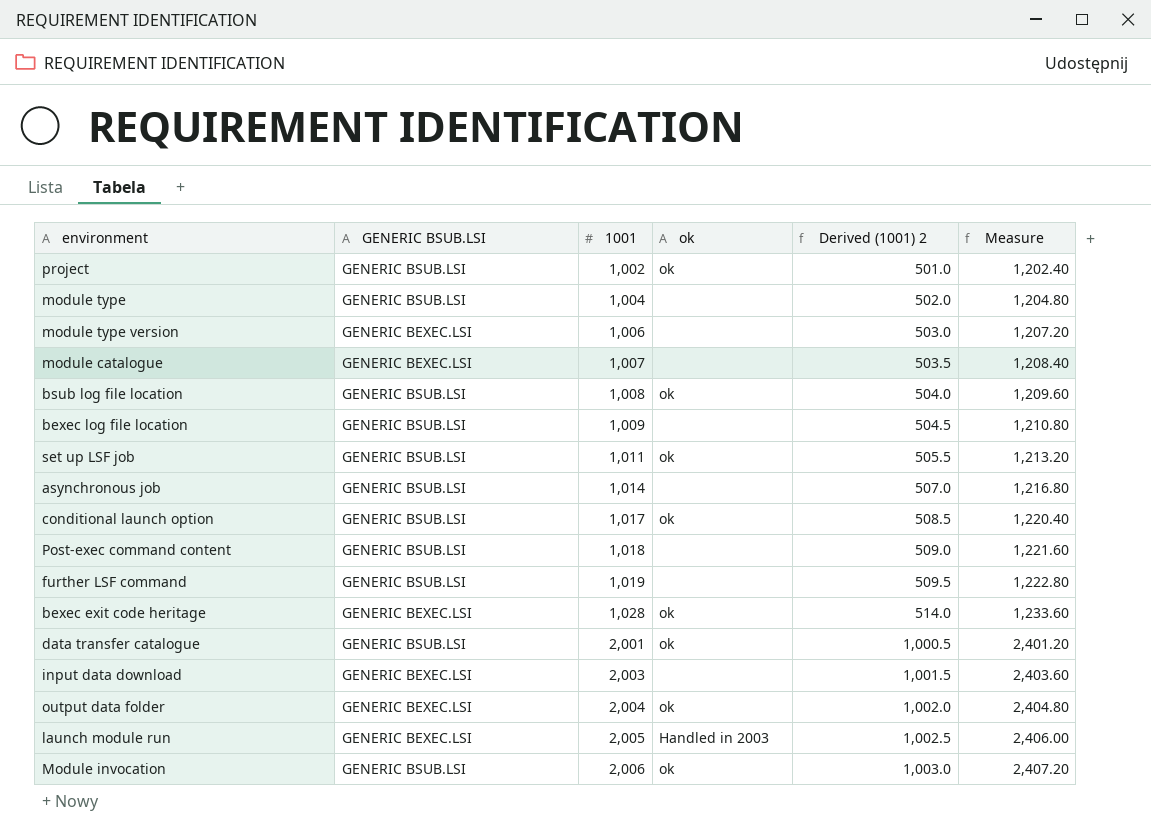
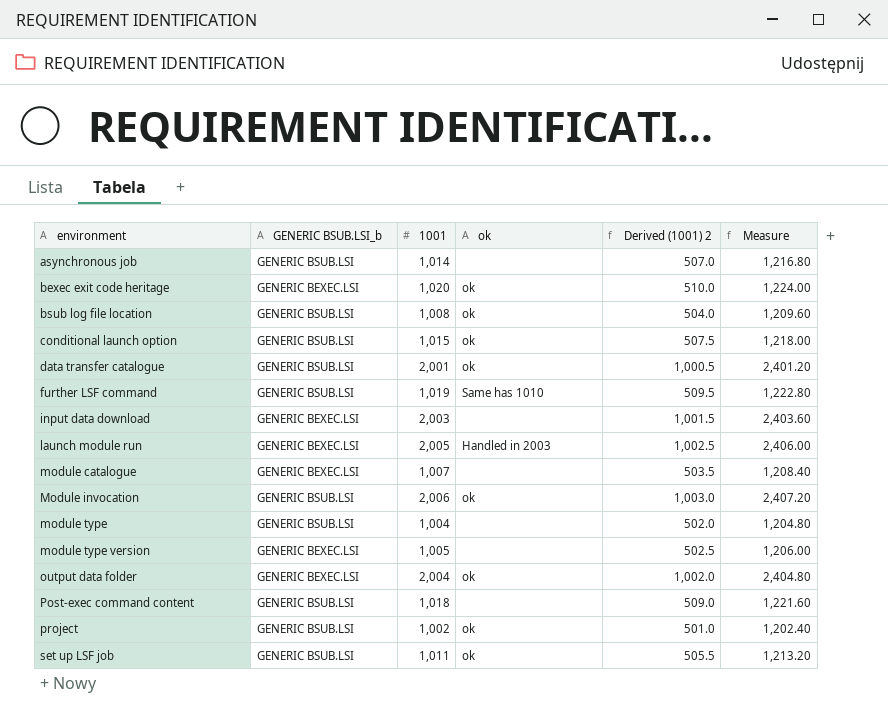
row order: 1001 ascending -> environment ascending
column name: GENERIC BSUB.LSI -> GENERIC BSUB.LSI_b
row bexec log file location: GENERIC BSUB.LSI | 1,009 | none | 504.5 | 1,210.80 -> none
bexec exit code heritage | 1001: 1,028 -> 1,020
bexec exit code heritage | Derived (1001) 2: 514.0 -> 510.0
bexec exit code heritage | Measure: 1,233.60 -> 1,224.00
conditional launch option | 1001: 1,017 -> 1,015
conditional launch option | Derived (1001) 2: 508.5 -> 507.5
conditional launch option | Measure: 1,220.40 -> 1,218.00
further LSF command | ok: none -> Same has 1010
module type version | 1001: 1,006 -> 1,005
module type version | Derived (1001) 2: 503.0 -> 502.5
module type version | Measure: 1,207.20 -> 1,206.00

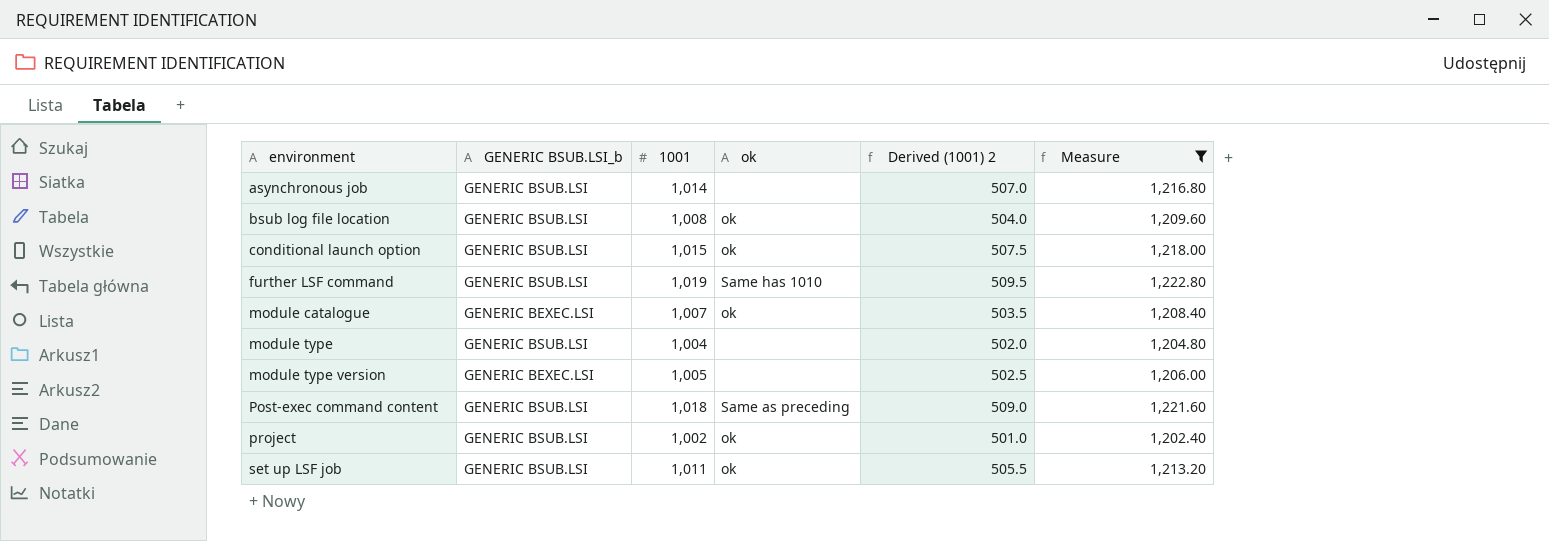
filter: none -> Measure <= 1,222.80
module catalogue | ok: none -> ok
Post-exec command content | ok: none -> Same as preceding

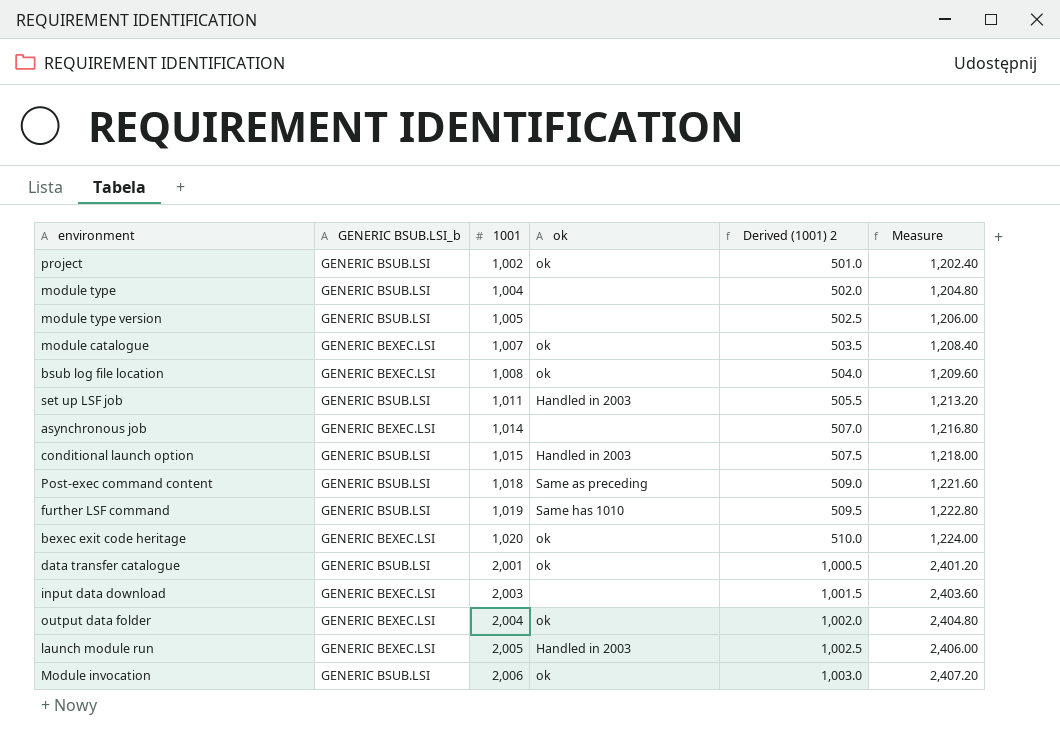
filter: Measure <= 1,222.80 -> none
row order: environment ascending -> 1001 ascending
module type version | GENERIC BSUB.LSI_b: GENERIC BEXEC.LSI -> GENERIC BSUB.LSI
bsub log file location | GENERIC BSUB.LSI_b: GENERIC BSUB.LSI -> GENERIC BEXEC.LSI
set up LSF job | ok: ok -> Handled in 2003
asynchronous job | GENERIC BSUB.LSI_b: GENERIC BSUB.LSI -> GENERIC BEXEC.LSI
conditional launch option | ok: ok -> Handled in 2003

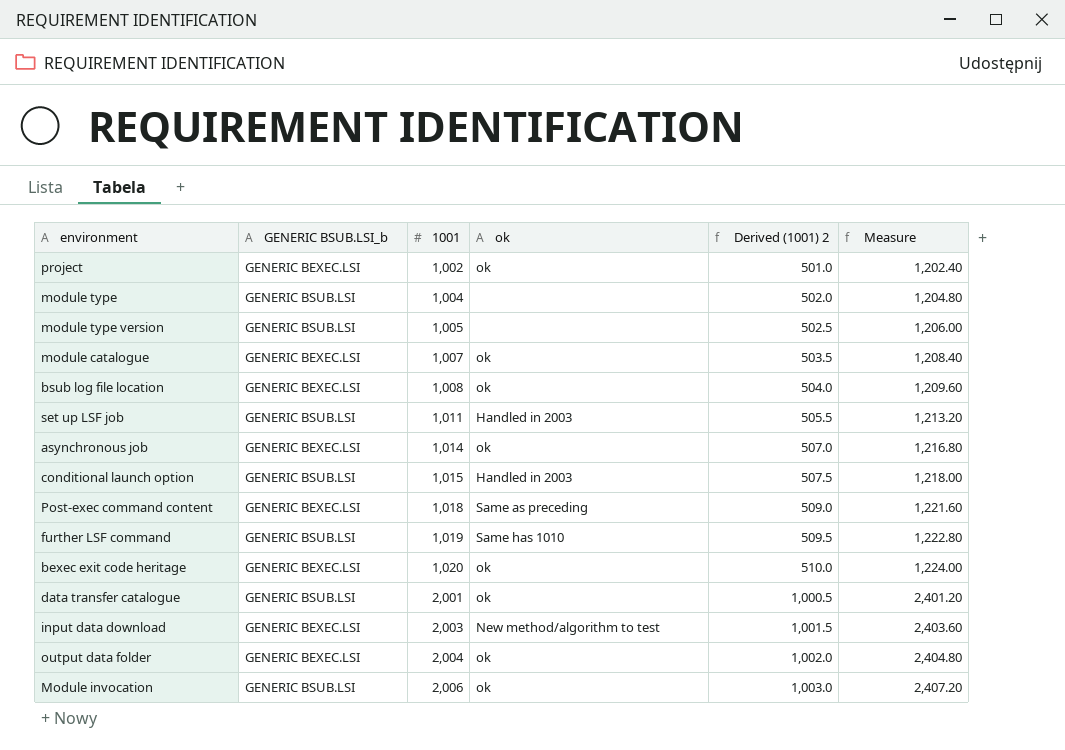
row launch module run: GENERIC BEXEC.LSI | 2,005 | Handled in 2003 | 1,002.5 | 2,406.00 -> none
project | GENERIC BSUB.LSI_b: GENERIC BSUB.LSI -> GENERIC BEXEC.LSI
asynchronous job | ok: none -> ok
Post-exec command content | GENERIC BSUB.LSI_b: GENERIC BSUB.LSI -> GENERIC BEXEC.LSI
input data download | ok: none -> New method/algorithm to test

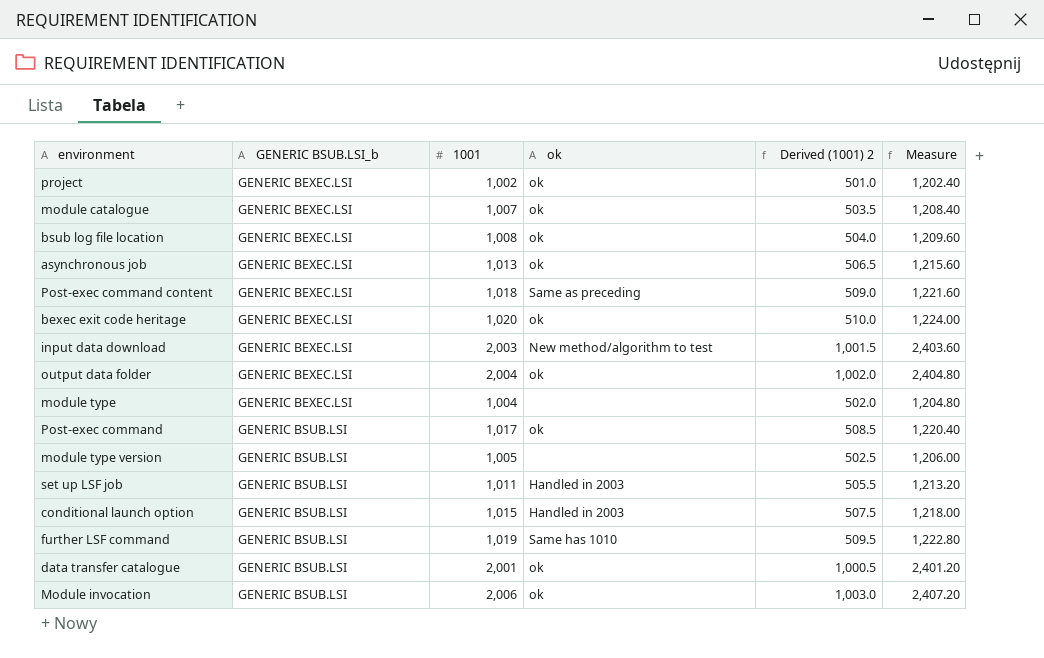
row order: 1001 ascending -> GENERIC BSUB.LSI_b ascending
asynchronous job | 1001: 1,014 -> 1,013
asynchronous job | Derived (1001) 2: 507.0 -> 506.5
asynchronous job | Measure: 1,216.80 -> 1,215.60
module type | GENERIC BSUB.LSI_b: GENERIC BSUB.LSI -> GENERIC BEXEC.LSI
row Post-exec command: none -> GENERIC BSUB.LSI | 1,017 | ok | 508.5 | 1,220.40

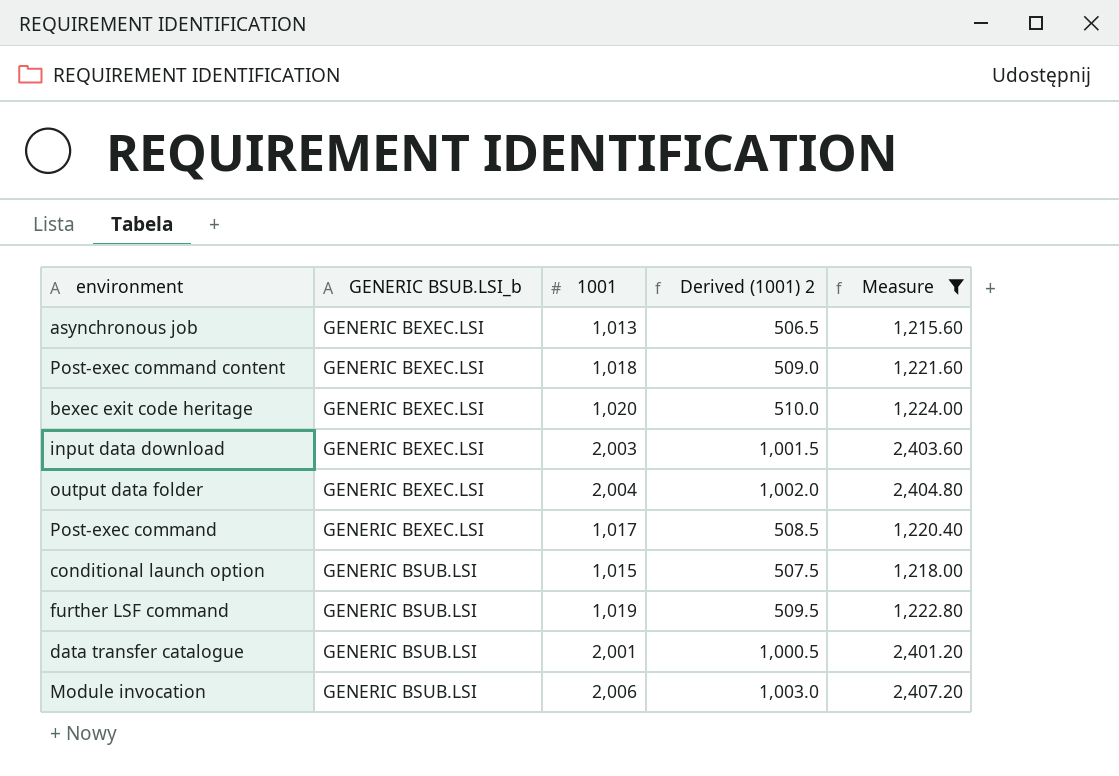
filter: none -> Measure >= 1,215.60
column ok | position: 4 -> none
Post-exec command | GENERIC BSUB.LSI_b: GENERIC BSUB.LSI -> GENERIC BEXEC.LSI

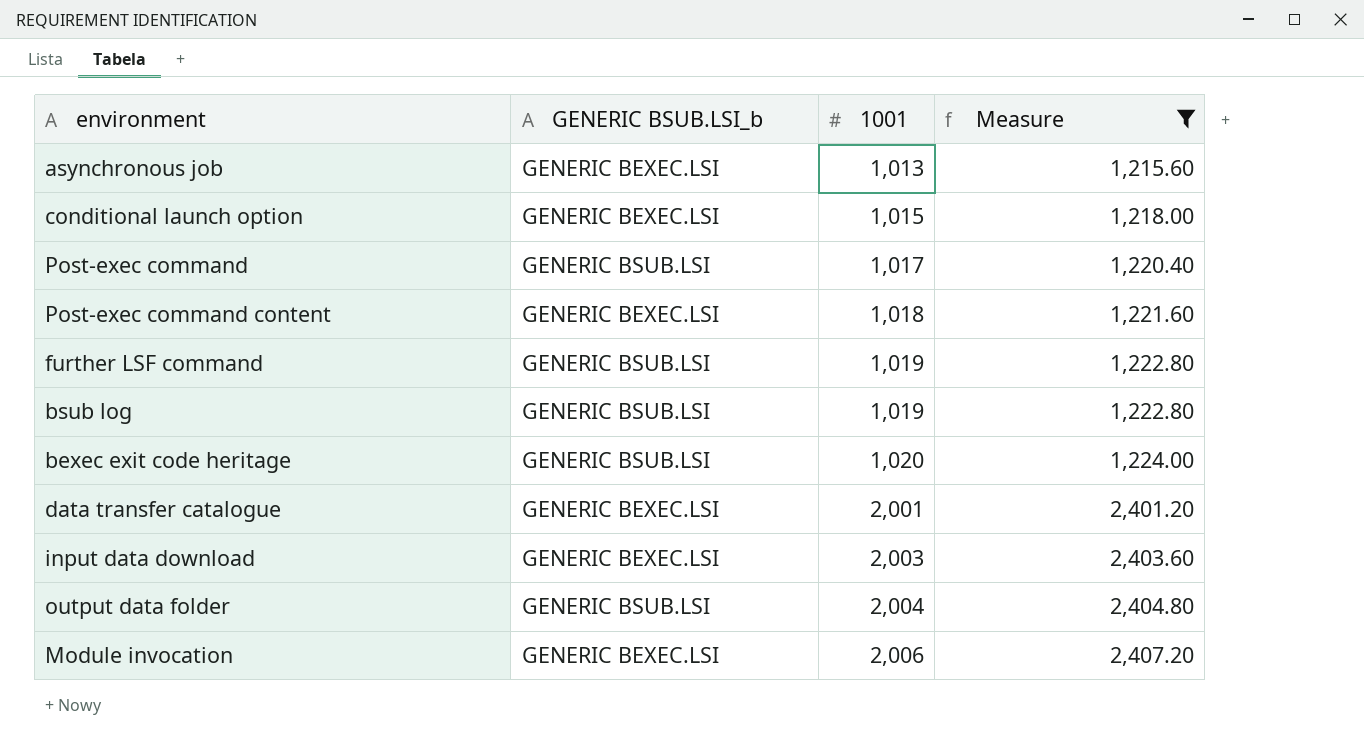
row order: GENERIC BSUB.LSI_b ascending -> 1001 ascending
column Derived (1001) 2 | formula: [1001] * 0.5 -> none
conditional launch option | GENERIC BSUB.LSI_b: GENERIC BSUB.LSI -> GENERIC BEXEC.LSI
Post-exec command | GENERIC BSUB.LSI_b: GENERIC BEXEC.LSI -> GENERIC BSUB.LSI
row bsub log: none -> GENERIC BSUB.LSI | 1,019 | 1,222.80
bexec exit code heritage | GENERIC BSUB.LSI_b: GENERIC BEXEC.LSI -> GENERIC BSUB.LSI
data transfer catalogue | GENERIC BSUB.LSI_b: GENERIC BSUB.LSI -> GENERIC BEXEC.LSI
output data folder | GENERIC BSUB.LSI_b: GENERIC BEXEC.LSI -> GENERIC BSUB.LSI
Module invocation | GENERIC BSUB.LSI_b: GENERIC BSUB.LSI -> GENERIC BEXEC.LSI

